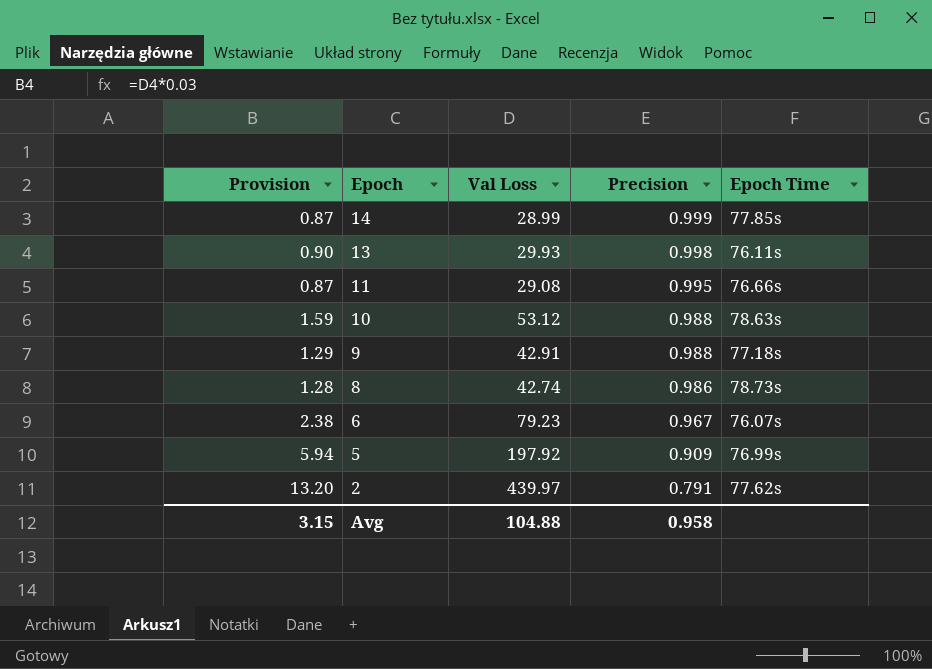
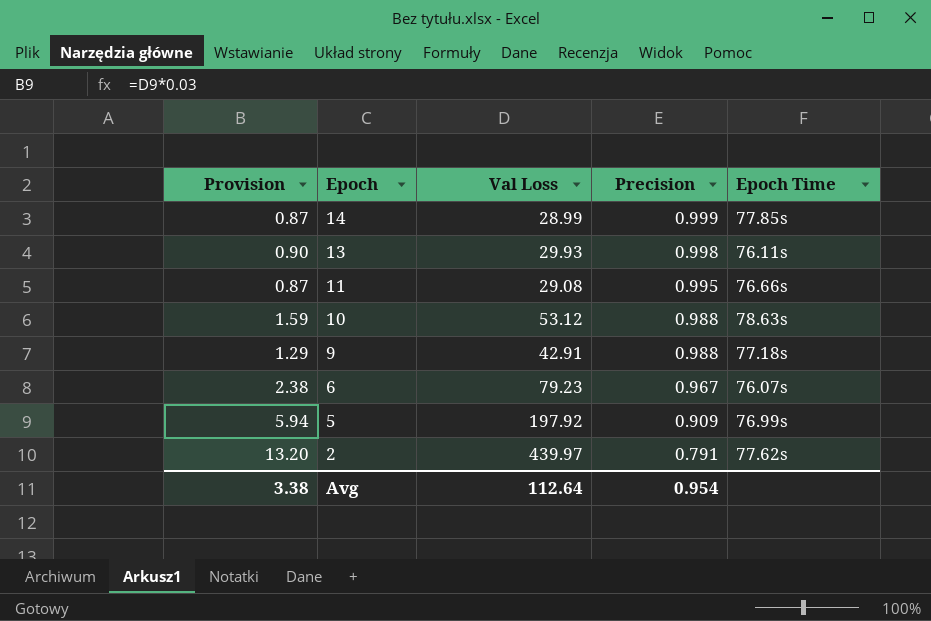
row 8: 1.28 | 42.74 | 0.986 | 78.73s -> none
Avg | Provision: 3.15 -> 3.38
Avg | Val Loss: 104.88 -> 112.64
Avg | Precision: 0.958 -> 0.954

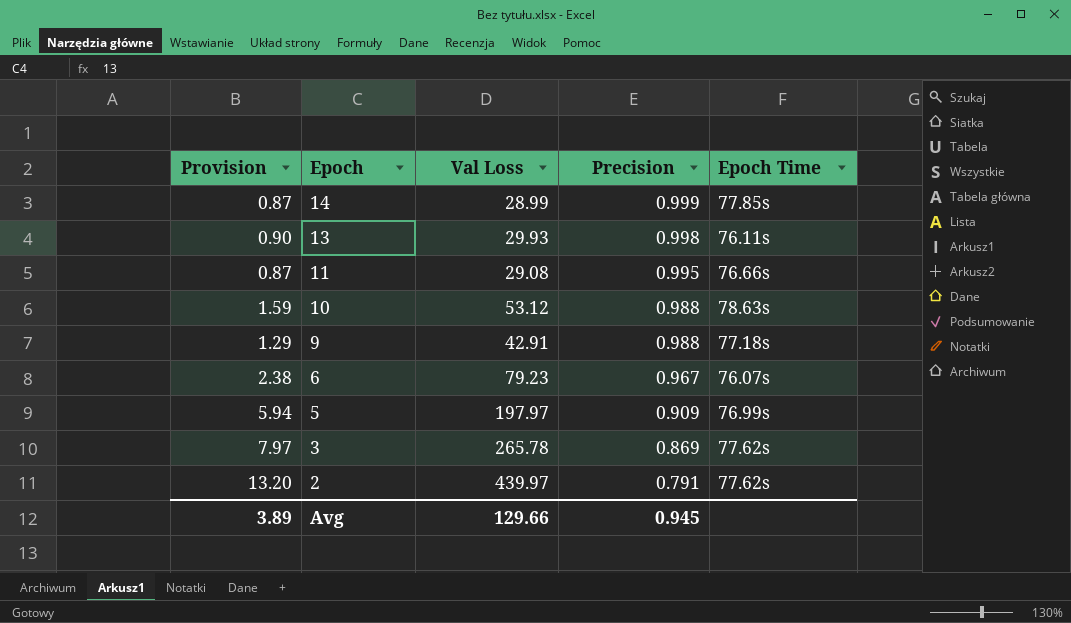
5 | Val Loss: 197.92 -> 197.97
row 3: none -> 7.97 | 265.78 | 0.869 | 77.62s
Avg | Provision: 3.38 -> 3.89
Avg | Val Loss: 112.64 -> 129.66
Avg | Precision: 0.954 -> 0.945

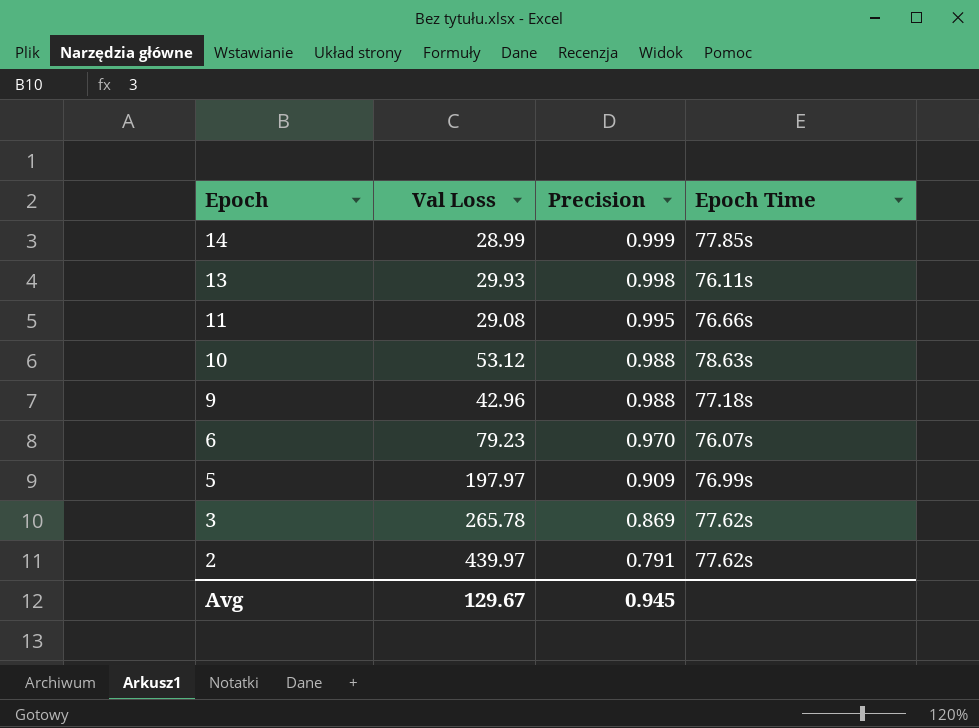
column Provision | formula: [Val Loss] * 0.03 -> none
9 | Val Loss: 42.91 -> 42.96
6 | Precision: 0.967 -> 0.970
Avg | Val Loss: 129.66 -> 129.67

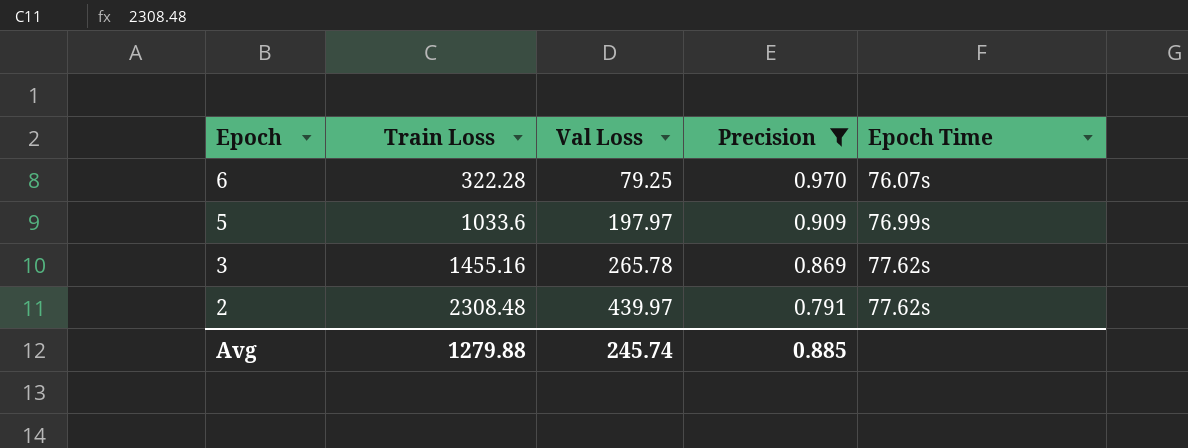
filter: none -> Precision <= 0.970
column Train Loss | position: none -> 2
6 | Val Loss: 79.23 -> 79.25
Avg | Val Loss: 129.67 -> 245.74
Avg | Precision: 0.945 -> 0.885

